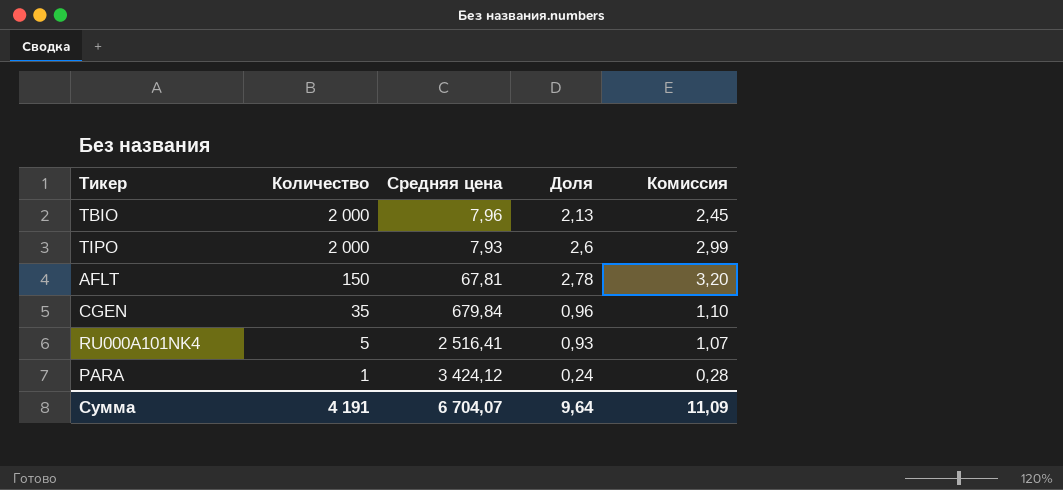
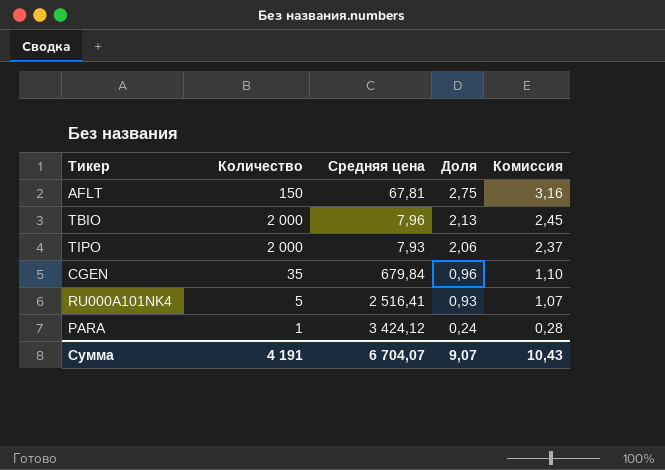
row order: Количество descending -> Доля descending
AFLT | Доля: 2,78 -> 2,75
AFLT | Комиссия: 3,20 -> 3,16
TIPO | Доля: 2,6 -> 2,06
TIPO | Комиссия: 2,99 -> 2,37
Сумма | Доля: 9,64 -> 9,07
Сумма | Комиссия: 11,09 -> 10,43

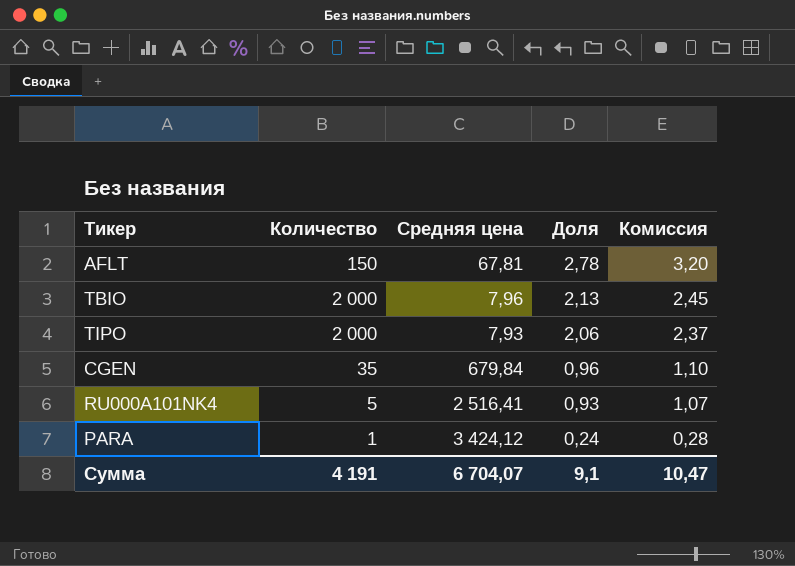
AFLT | Доля: 2,75 -> 2,78
AFLT | Комиссия: 3,16 -> 3,20
Сумма | Доля: 9,07 -> 9,1
Сумма | Комиссия: 10,43 -> 10,47

